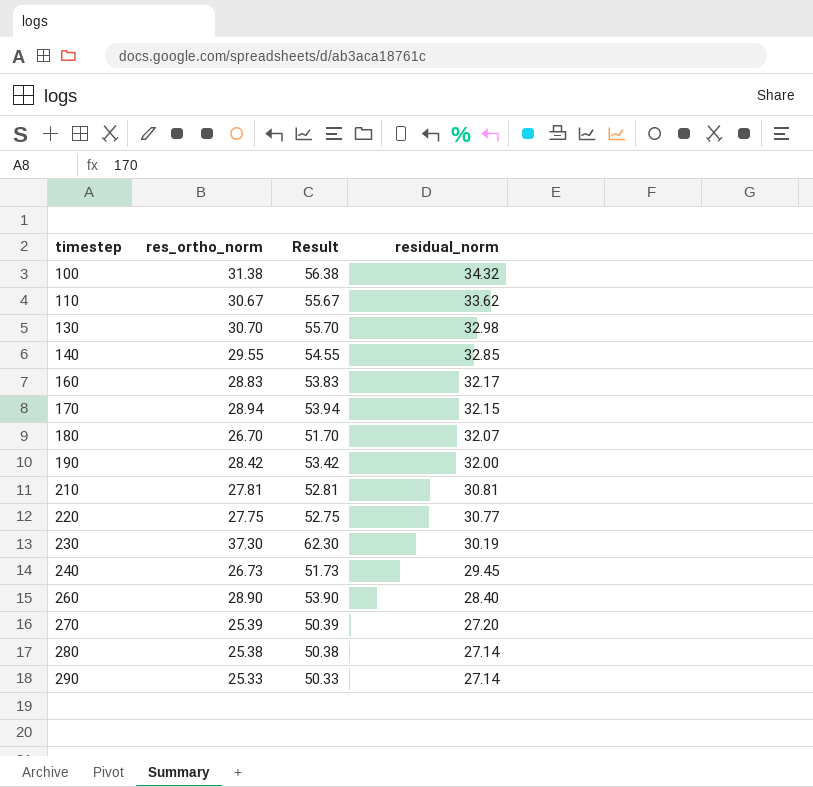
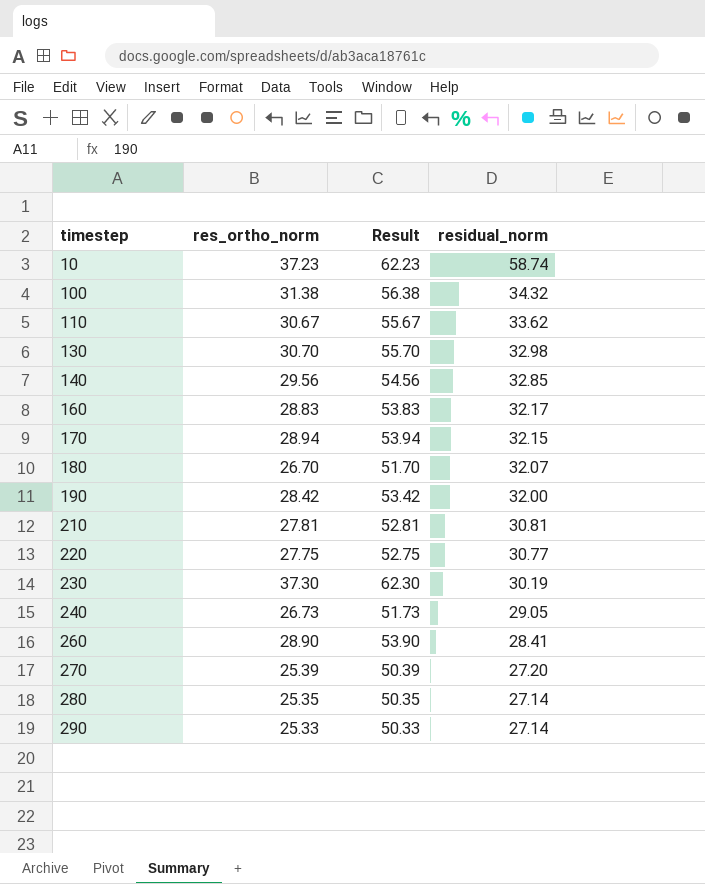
row 10: none -> 37.23 | 62.23 | 58.74
140 | res_ortho_norm: 29.55 -> 29.56
140 | Result: 54.55 -> 54.56
240 | residual_norm: 29.45 -> 29.05
260 | residual_norm: 28.40 -> 28.41
280 | res_ortho_norm: 25.38 -> 25.35
280 | Result: 50.38 -> 50.35

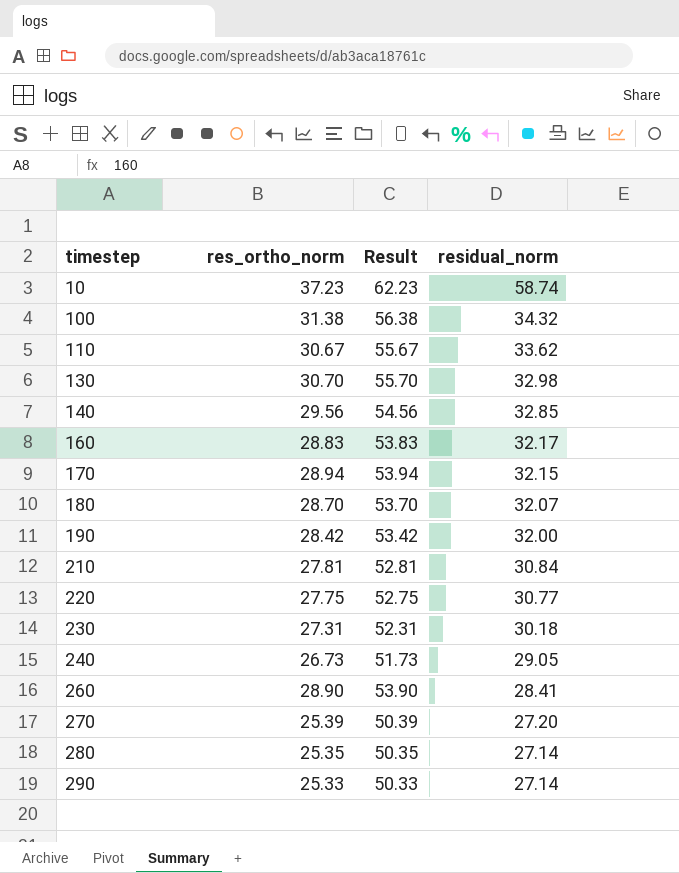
180 | res_ortho_norm: 26.70 -> 28.70
180 | Result: 51.70 -> 53.70
210 | residual_norm: 30.81 -> 30.84
230 | res_ortho_norm: 37.30 -> 27.31
230 | Result: 62.30 -> 52.31
230 | residual_norm: 30.19 -> 30.18

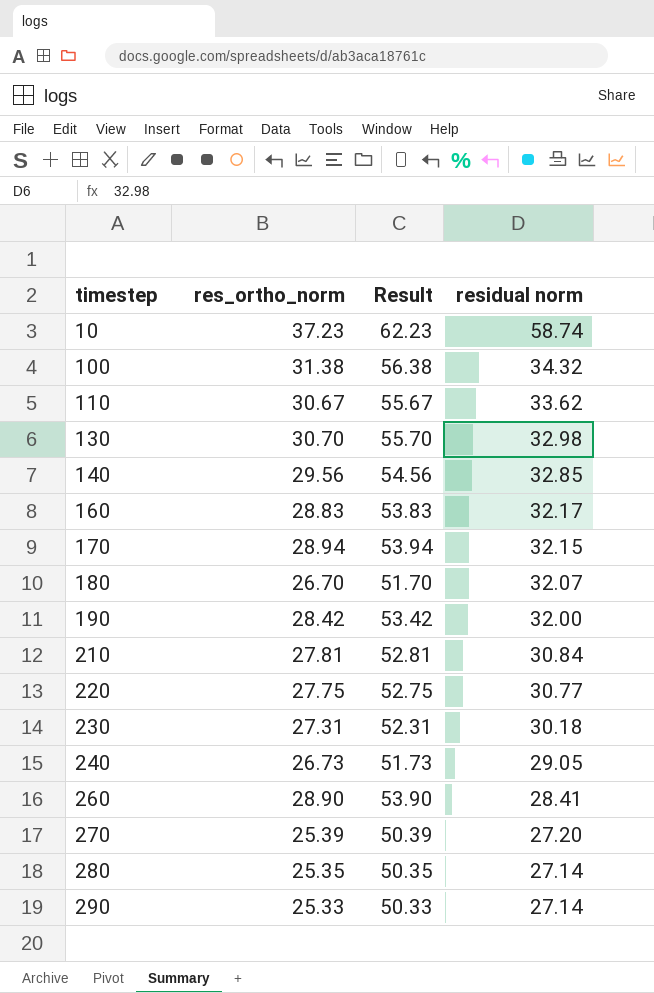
column name: residual_norm -> residual norm
180 | res_ortho_norm: 28.70 -> 26.70
180 | Result: 53.70 -> 51.70

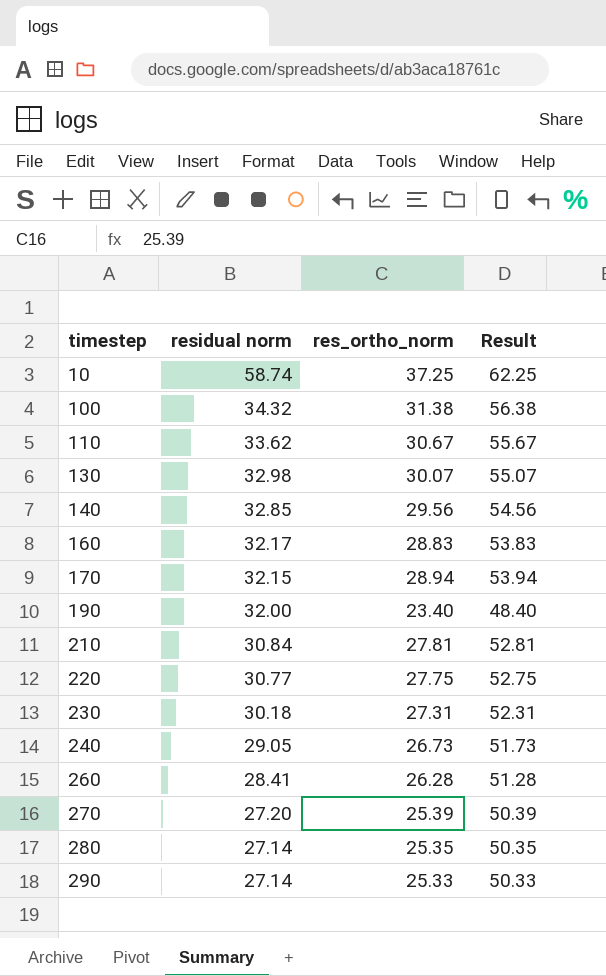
column residual norm | position: 4 -> 2
row 180: 26.70 | 51.70 | 32.07 -> none
10 | res_ortho_norm: 37.23 -> 37.25
10 | Result: 62.23 -> 62.25
130 | res_ortho_norm: 30.70 -> 30.07
130 | Result: 55.70 -> 55.07
190 | res_ortho_norm: 28.42 -> 23.40
190 | Result: 53.42 -> 48.40
260 | res_ortho_norm: 28.90 -> 26.28
260 | Result: 53.90 -> 51.28

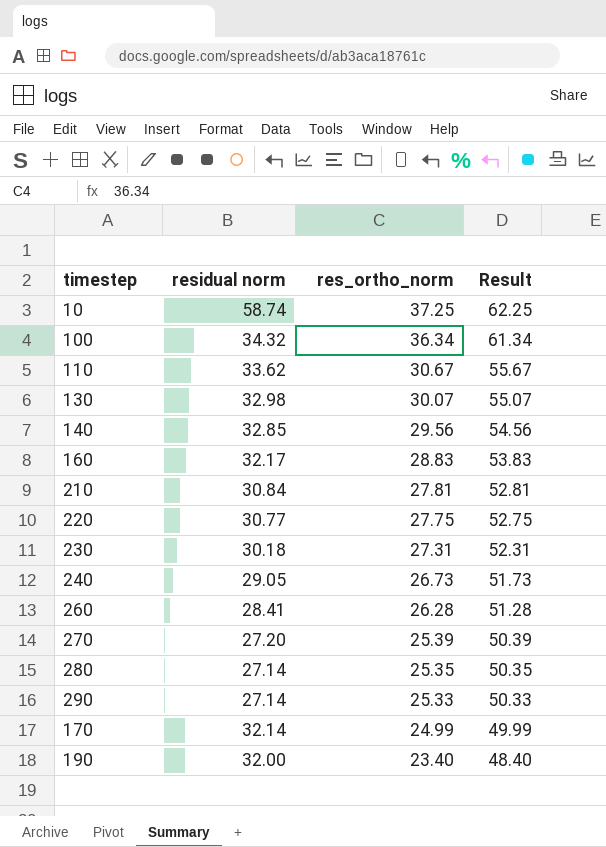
row order: timestep ascending -> res_ortho_norm descending
100 | res_ortho_norm: 31.38 -> 36.34
100 | Result: 56.38 -> 61.34
170 | residual norm: 32.15 -> 32.14
170 | res_ortho_norm: 28.94 -> 24.99
170 | Result: 53.94 -> 49.99

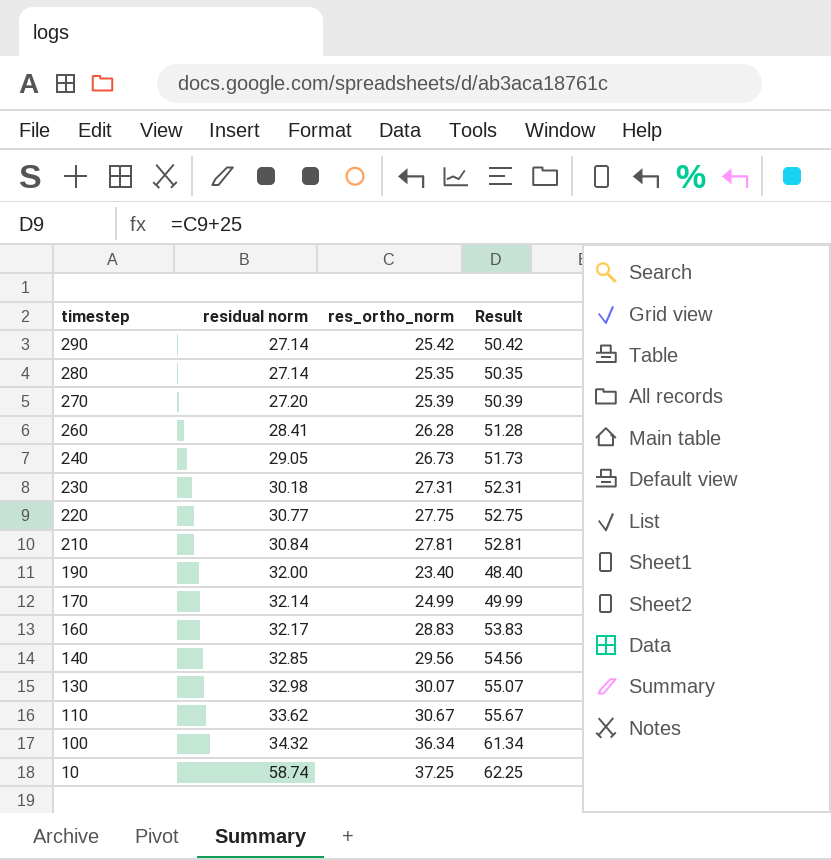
row order: res_ortho_norm descending -> timestep descending
290 | res_ortho_norm: 25.33 -> 25.42
290 | Result: 50.33 -> 50.42

